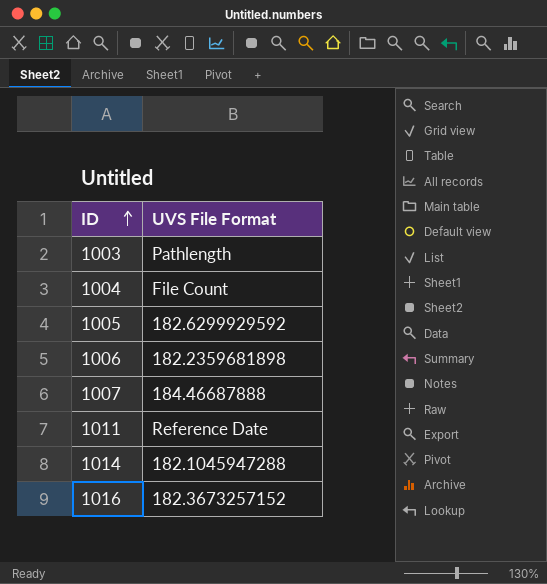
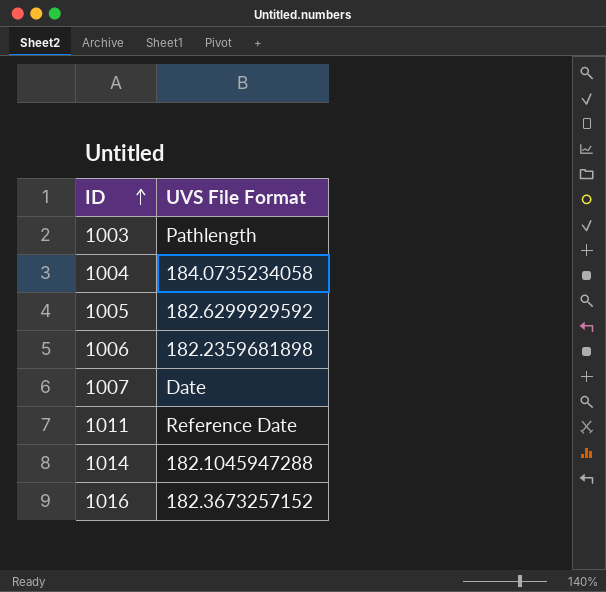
1004 | UVS File Format: File Count -> 184.0735234058
1007 | UVS File Format: 184.46687888 -> Date

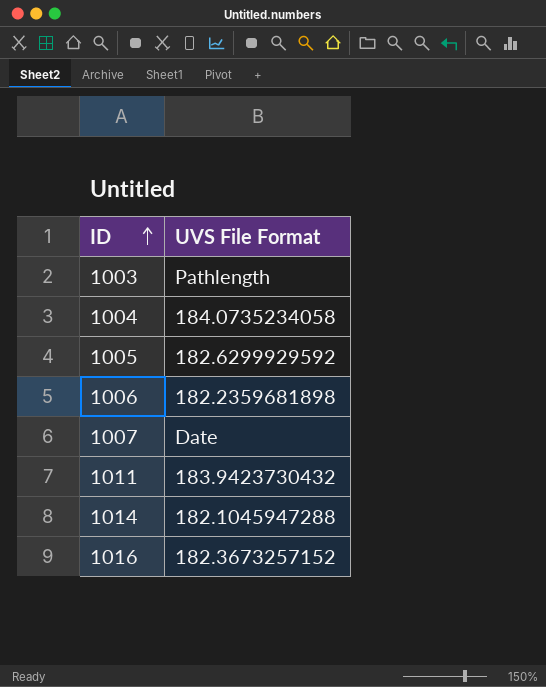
1011 | UVS File Format: Reference Date -> 183.9423730432

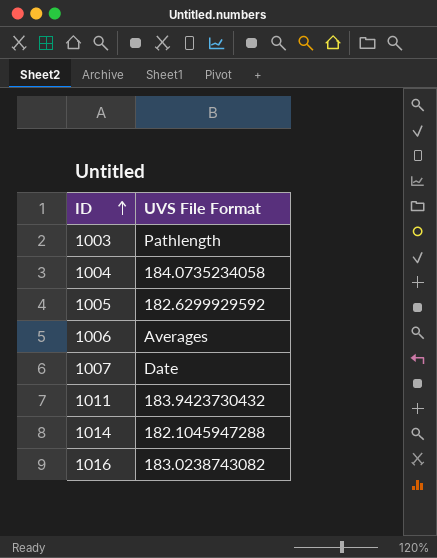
1006 | UVS File Format: 182.2359681898 -> Averages
1016 | UVS File Format: 182.3673257152 -> 183.0238743082

